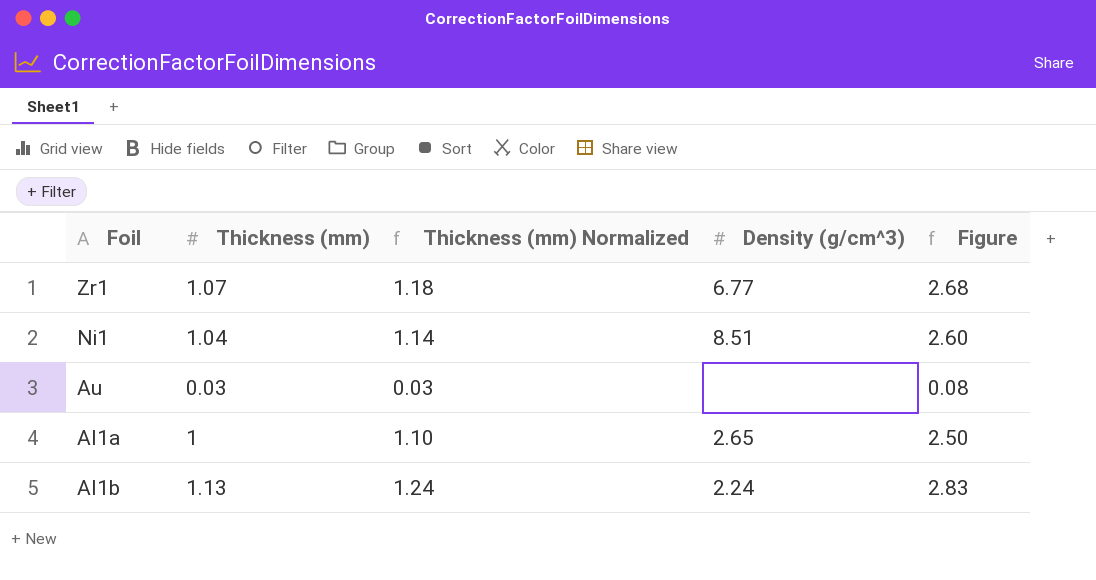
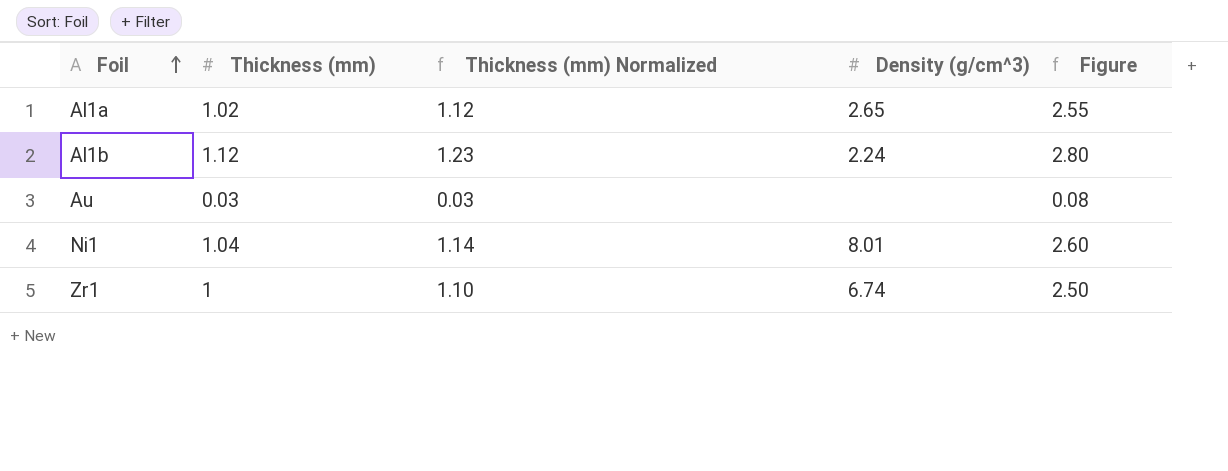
row order: none -> Foil ascending
Al1a | Thickness (mm): 1 -> 1.02
Al1a | Thickness (mm) Normalized: 1.10 -> 1.12
Al1a | Figure: 2.50 -> 2.55
Al1b | Thickness (mm): 1.13 -> 1.12
Al1b | Thickness (mm) Normalized: 1.24 -> 1.23
Al1b | Figure: 2.83 -> 2.80
Ni1 | Density (g/cm^3): 8.51 -> 8.01
Zr1 | Thickness (mm): 1.07 -> 1
Zr1 | Thickness (mm) Normalized: 1.18 -> 1.10
Zr1 | Density (g/cm^3): 6.77 -> 6.74
Zr1 | Figure: 2.68 -> 2.50

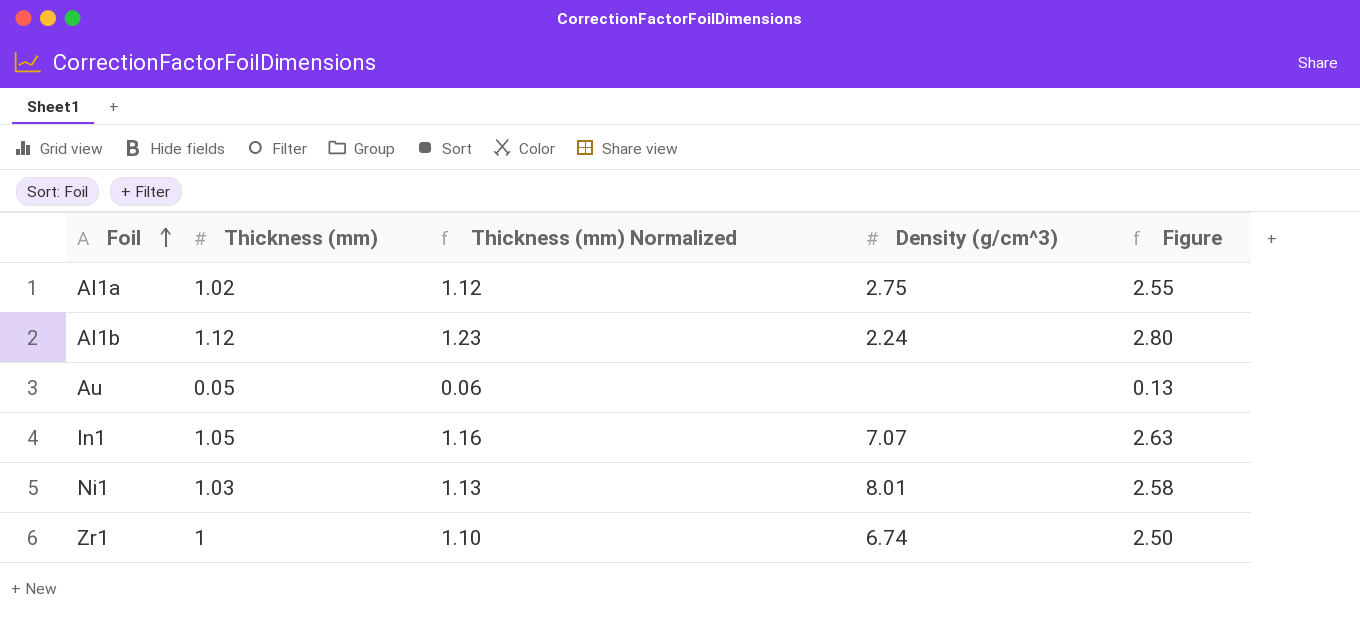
Al1a | Density (g/cm^3): 2.65 -> 2.75
Au | Thickness (mm): 0.03 -> 0.05
Au | Thickness (mm) Normalized: 0.03 -> 0.06
Au | Figure: 0.08 -> 0.13
row In1: none -> 1.05 | 1.16 | 7.07 | 2.63
Ni1 | Thickness (mm): 1.04 -> 1.03
Ni1 | Thickness (mm) Normalized: 1.14 -> 1.13
Ni1 | Figure: 2.60 -> 2.58

